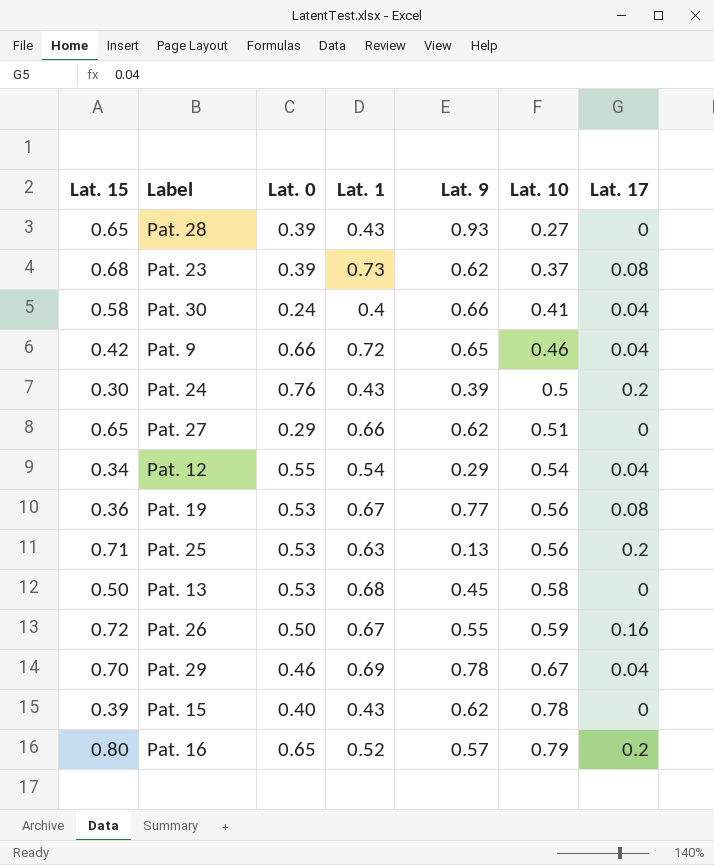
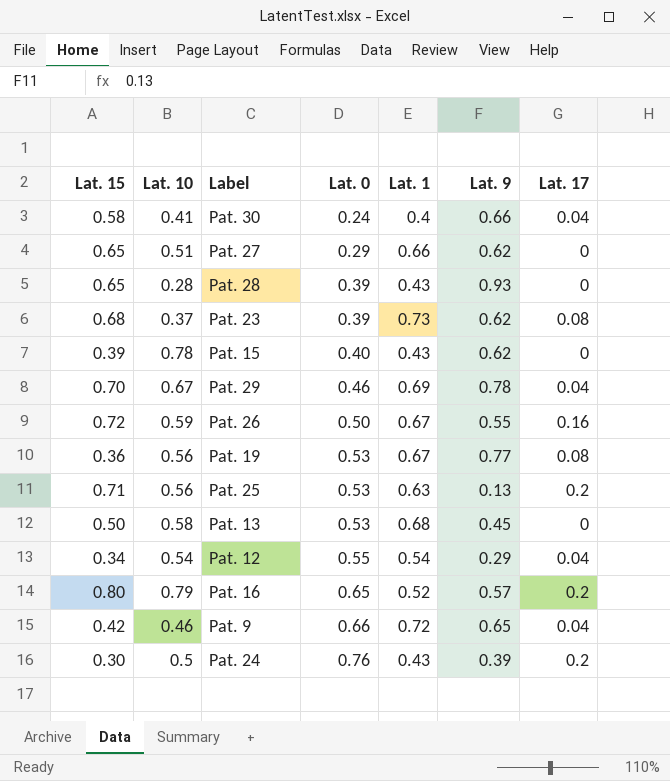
row order: Lat. 10 ascending -> Lat. 0 ascending
column Lat. 10 | position: 6 -> 2
Pat. 28 | Lat. 10: 0.27 -> 0.28

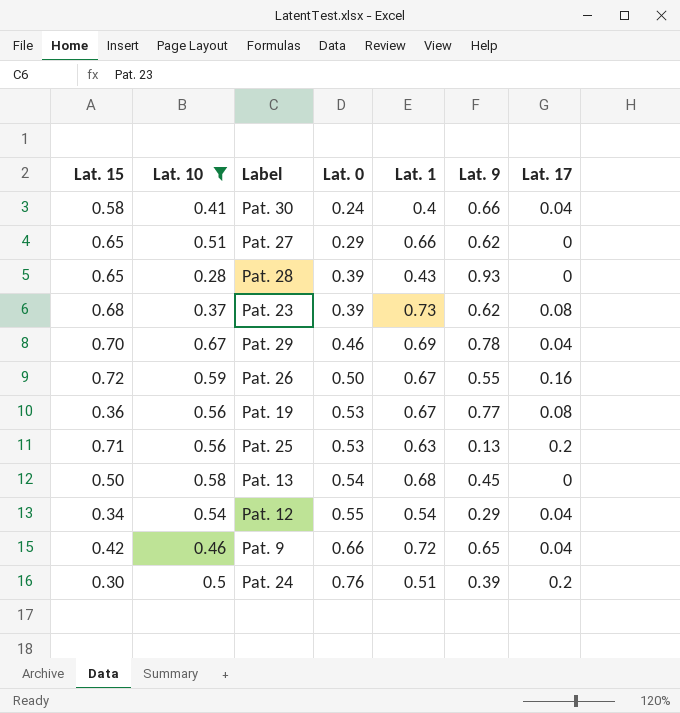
filter: none -> Lat. 10 <= 0.67
Pat. 13 | Lat. 0: 0.53 -> 0.54
Pat. 24 | Lat. 1: 0.43 -> 0.51

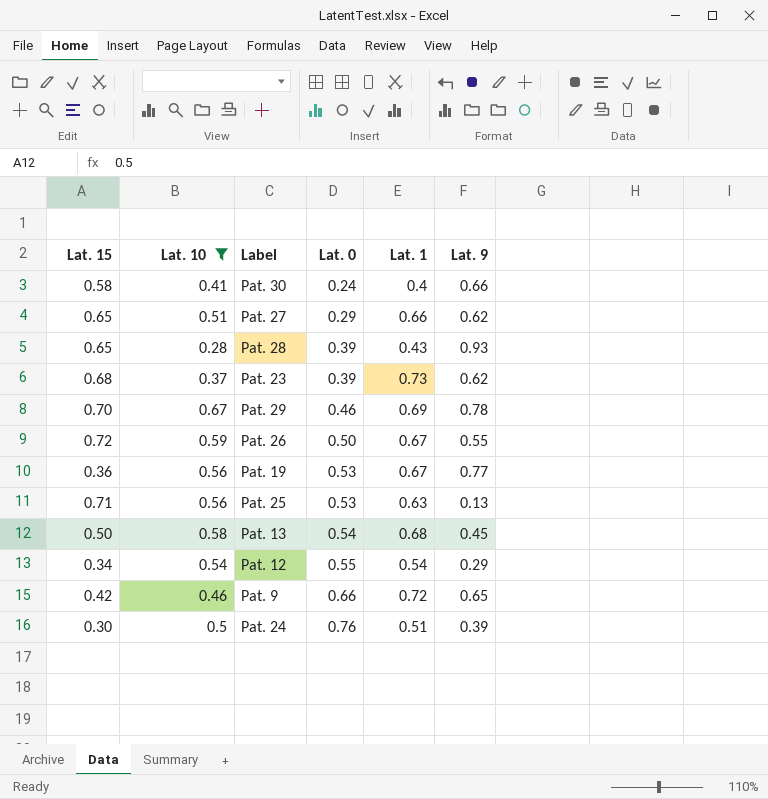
column Lat. 17 | position: 7 -> none

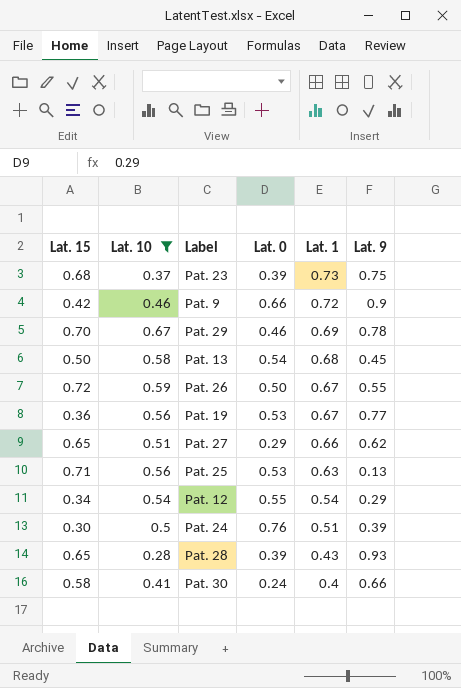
row order: Lat. 0 ascending -> Lat. 1 descending
Pat. 23 | Lat. 9: 0.62 -> 0.75
Pat. 9 | Lat. 9: 0.65 -> 0.9

